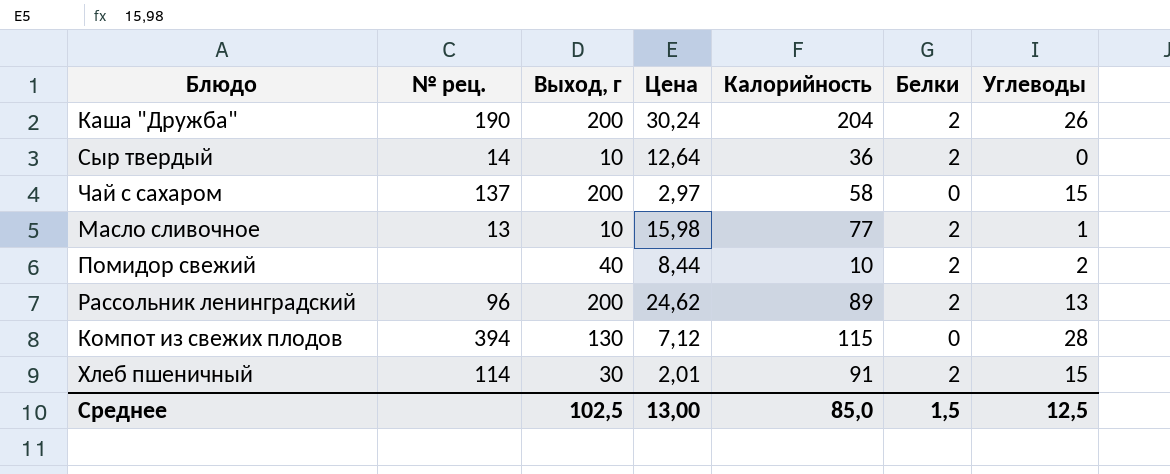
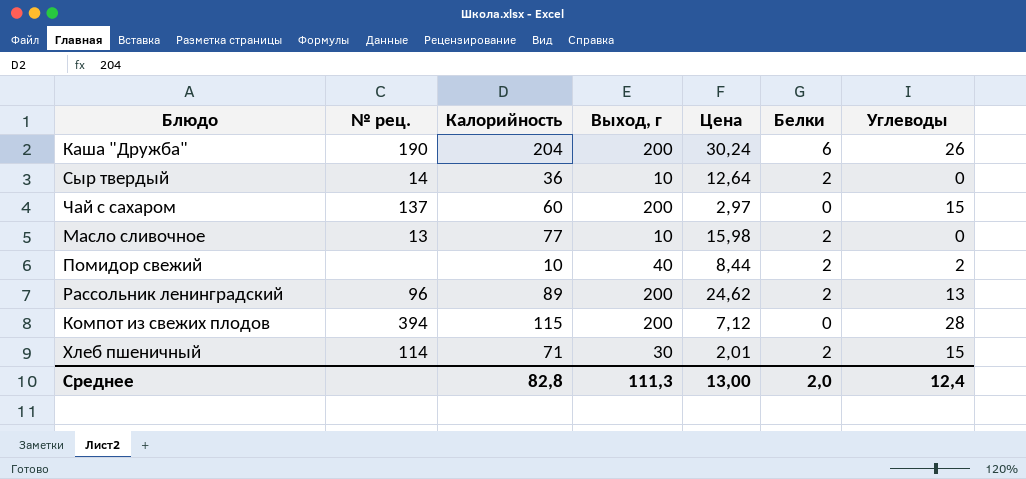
column Калорийность | position: 5 -> 3
Каша "Дружба" | Белки: 2 -> 6
Чай с сахаром | Калорийность: 58 -> 60
Масло сливочное | Углеводы: 1 -> 0
Компот из свежих плодов | Выход, г: 130 -> 200
Хлеб пшеничный | Калорийность: 91 -> 71
Среднее | Калорийность: 85,0 -> 82,8
Среднее | Выход, г: 102,5 -> 111,3
Среднее | Белки: 1,5 -> 2,0
Среднее | Углеводы: 12,5 -> 12,4

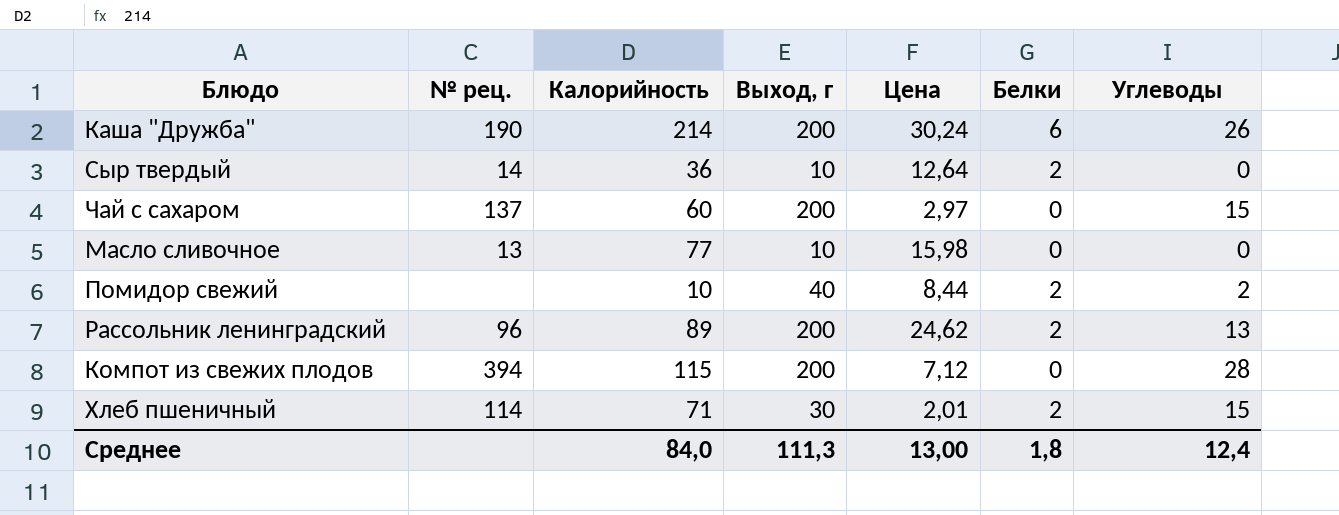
Каша "Дружба" | Калорийность: 204 -> 214
Масло сливочное | Белки: 2 -> 0
Среднее | Калорийность: 82,8 -> 84,0
Среднее | Белки: 2,0 -> 1,8

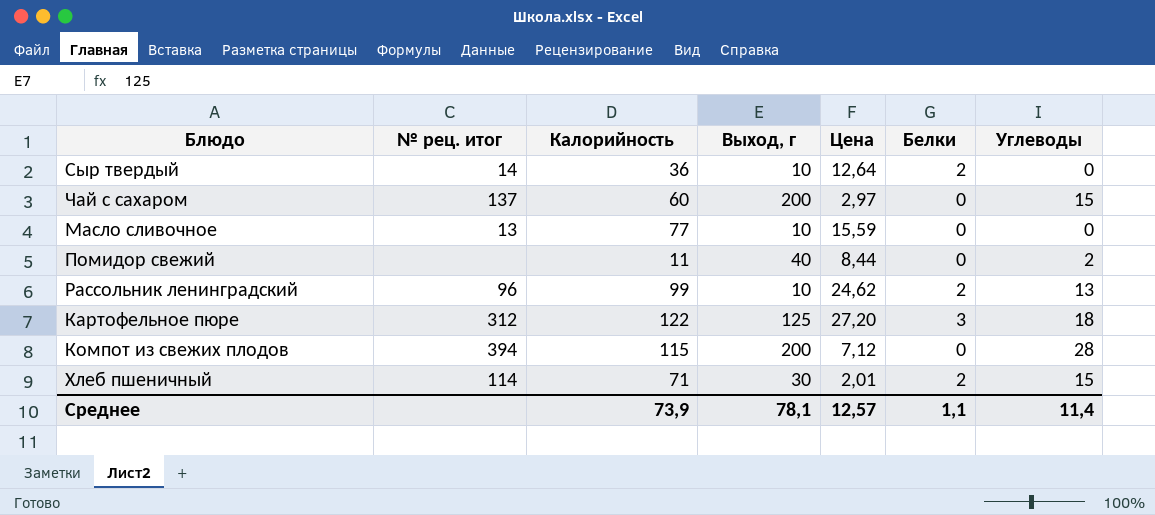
column name: № рец. -> № рец. итог
row Каша "Дружба": 190 | 214 | 200 | 30,24 | 6 | 26 -> none
Масло сливочное | Цена: 15,98 -> 15,59
Помидор свежий | Калорийность: 10 -> 11
Помидор свежий | Белки: 2 -> 0
Рассольник ленинградский | Калорийность: 89 -> 99
Рассольник ленинградский | Выход, г: 200 -> 10
row Картофельное пюре: none -> 312 | 122 | 125 | 27,20 | 3 | 18
Среднее | Калорийность: 84,0 -> 73,9
Среднее | Выход, г: 111,3 -> 78,1
Среднее | Цена: 13,00 -> 12,57
Среднее | Белки: 1,8 -> 1,1
Среднее | Углеводы: 12,4 -> 11,4

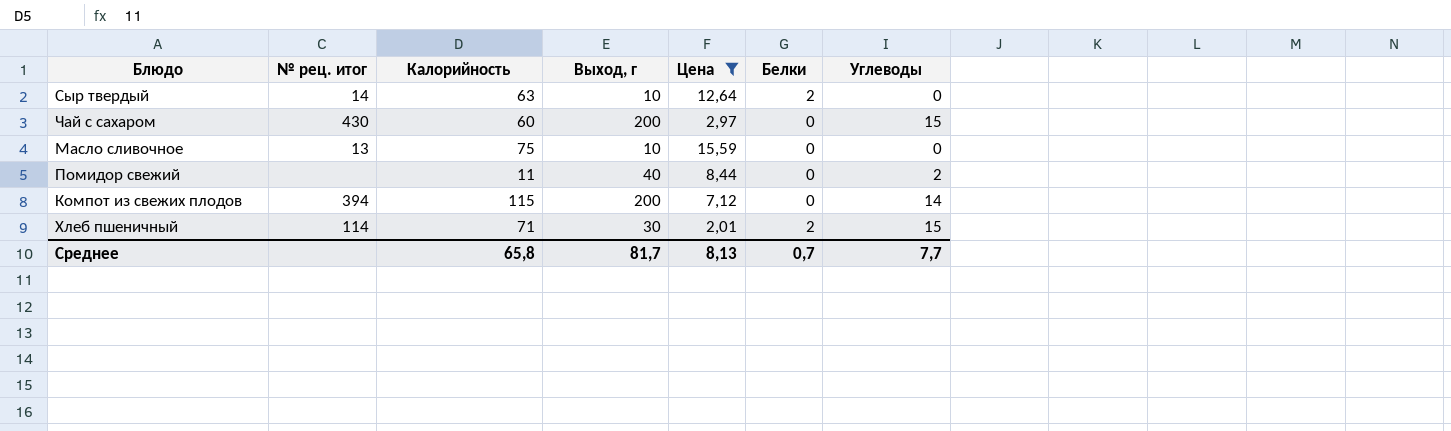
filter: none -> Цена <= 15,59
Сыр твердый | Калорийность: 36 -> 63
Чай с сахаром | № рец. итог: 137 -> 430
Масло сливочное | Калорийность: 77 -> 75
Компот из свежих плодов | Углеводы: 28 -> 14
Среднее | Калорийность: 73,9 -> 65,8
Среднее | Выход, г: 78,1 -> 81,7
Среднее | Цена: 12,57 -> 8,13
Среднее | Белки: 1,1 -> 0,7
Среднее | Углеводы: 11,4 -> 7,7

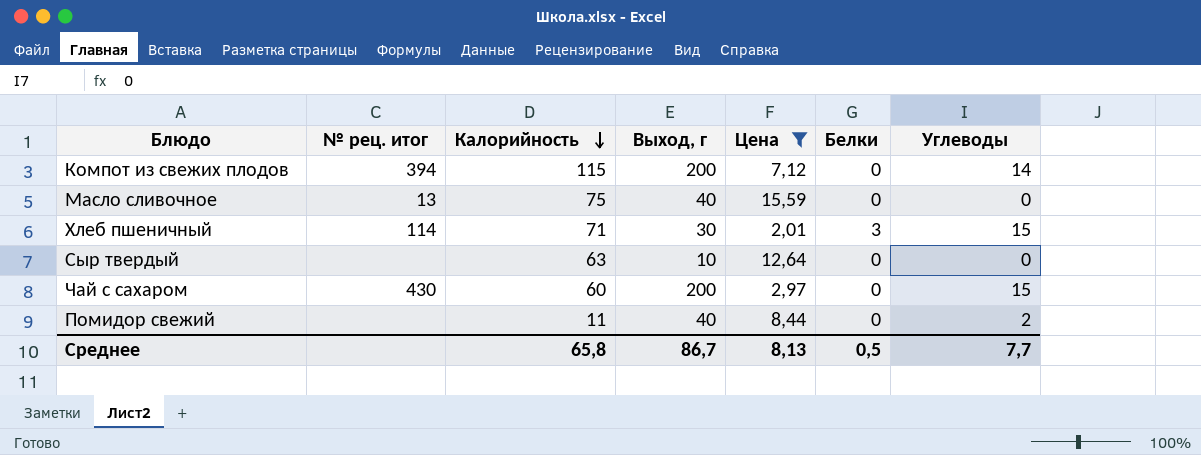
row order: none -> Калорийность descending
Масло сливочное | Выход, г: 10 -> 40
Хлеб пшеничный | Белки: 2 -> 3
Сыр твердый | № рец. итог: 14 -> none
Сыр твердый | Белки: 2 -> 0
Среднее | Выход, г: 81,7 -> 86,7
Среднее | Белки: 0,7 -> 0,5

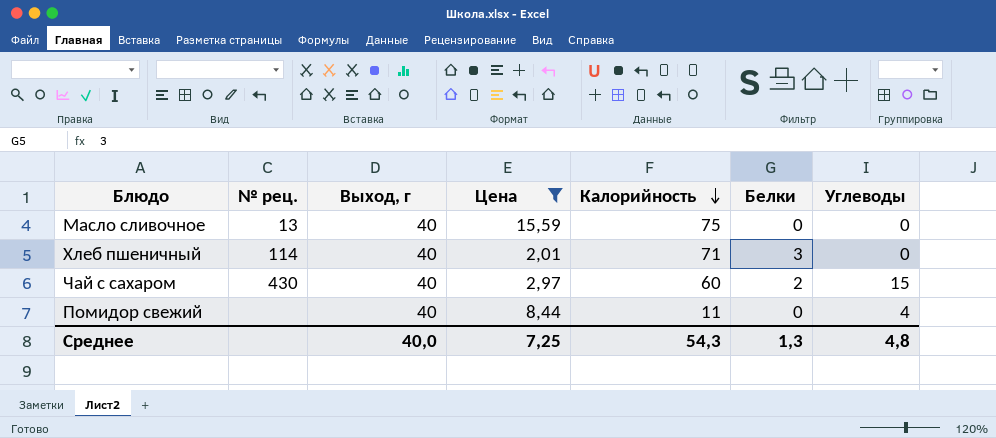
column name: № рец. итог -> № рец.
column Калорийность | position: 3 -> 5
row Компот из свежих плодов: 394 | 115 | 200 | 7,12 | 0 | 14 -> none
row Сыр твердый: none | 63 | 10 | 12,64 | 0 | 0 -> none
Хлеб пшеничный | Выход, г: 30 -> 40
Хлеб пшеничный | Углеводы: 15 -> 0
Чай с сахаром | Выход, г: 200 -> 40
Чай с сахаром | Белки: 0 -> 2
Помидор свежий | Углеводы: 2 -> 4
Среднее | Выход, г: 86,7 -> 40,0
Среднее | Цена: 8,13 -> 7,25
Среднее | Калорийность: 65,8 -> 54,3
Среднее | Белки: 0,5 -> 1,3
Среднее | Углеводы: 7,7 -> 4,8

